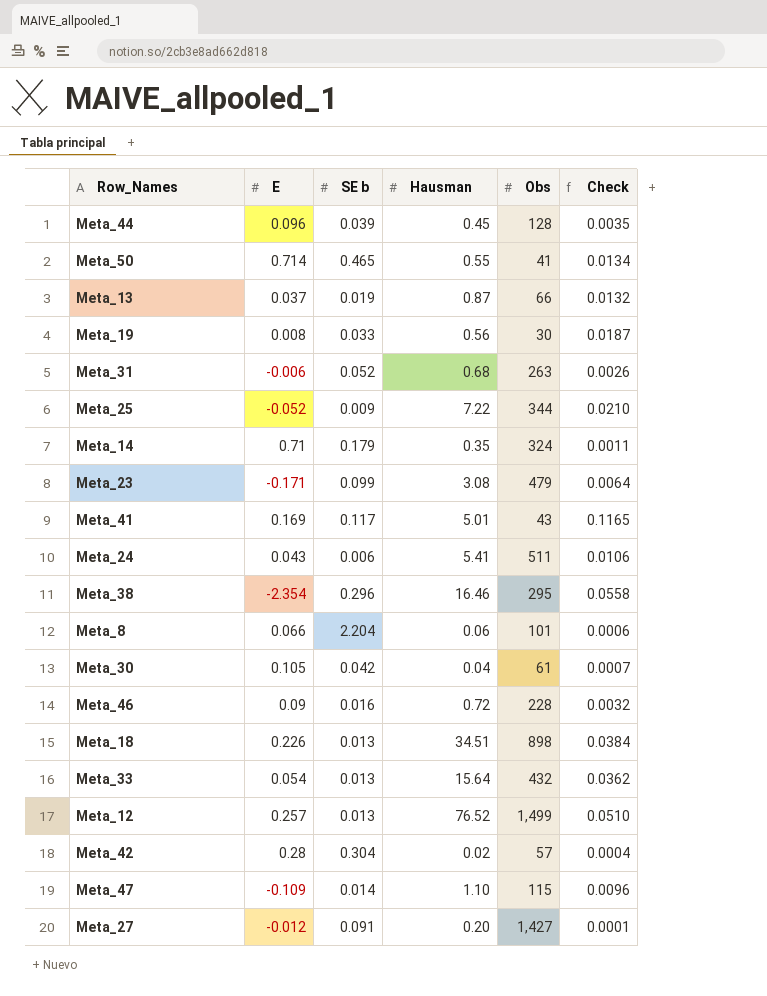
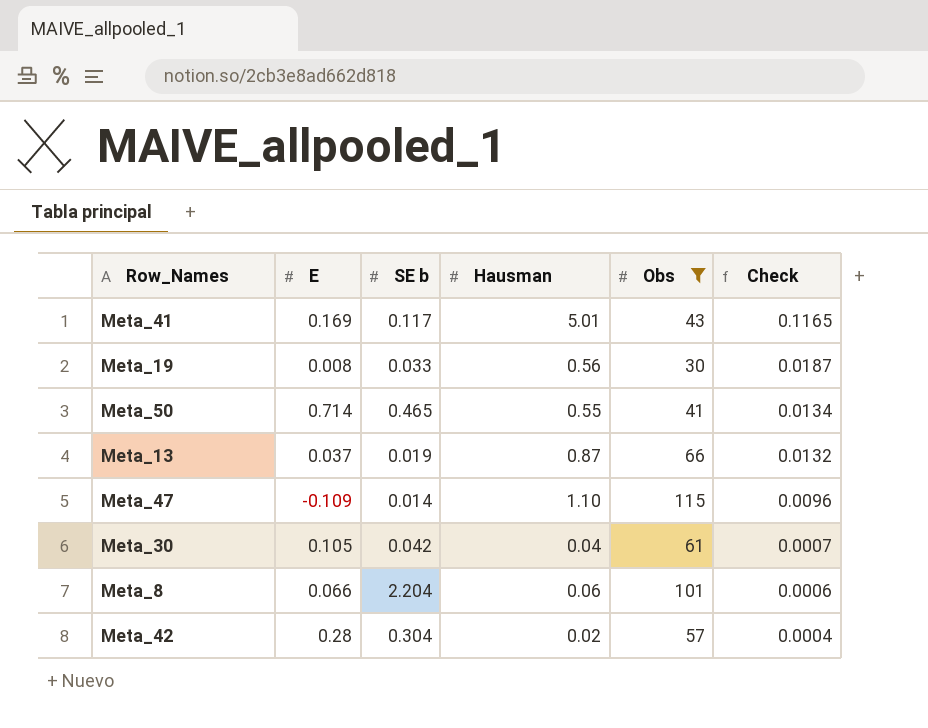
filter: none -> Obs <= 115
row order: none -> Check descending

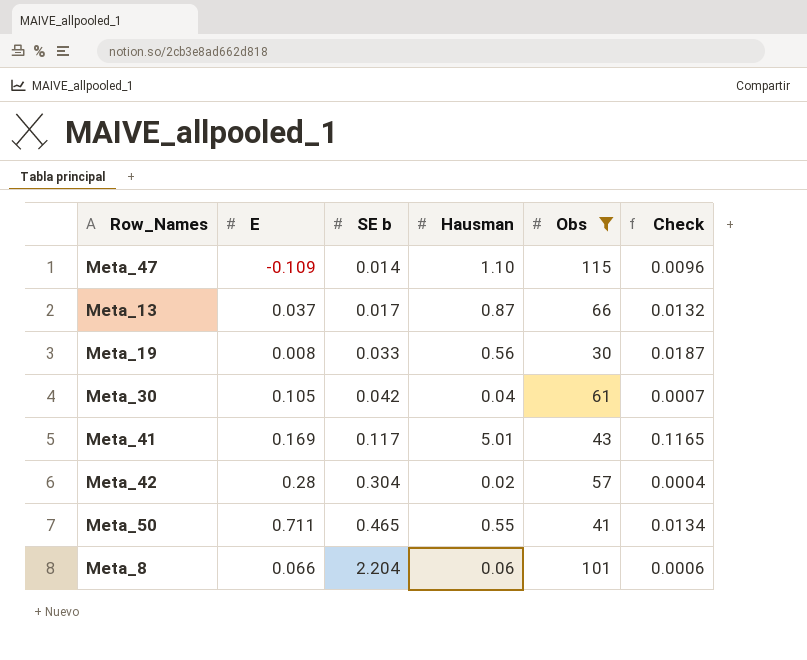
row order: Check descending -> SE b ascending
Meta_13 | SE b: 0.019 -> 0.017
Meta_50 | E: 0.714 -> 0.711

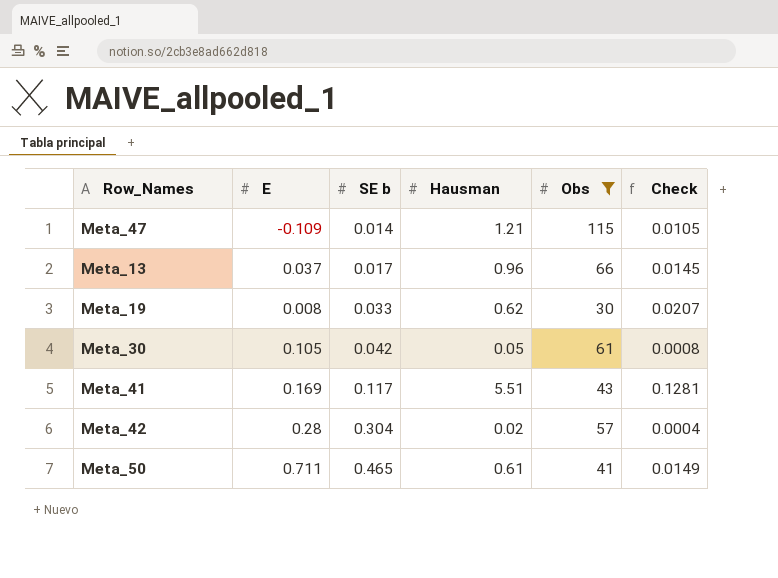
row Meta_8: 0.066 | 2.204 | 0.06 | 101 | 0.0006 -> none
Meta_47 | Hausman: 1.10 -> 1.21
Meta_47 | Check: 0.0096 -> 0.0105
Meta_13 | Hausman: 0.87 -> 0.96
Meta_13 | Check: 0.0132 -> 0.0145
Meta_19 | Hausman: 0.56 -> 0.62
Meta_19 | Check: 0.0187 -> 0.0207
Meta_30 | Hausman: 0.04 -> 0.05
Meta_30 | Check: 0.0007 -> 0.0008
Meta_41 | Hausman: 5.01 -> 5.51
Meta_41 | Check: 0.1165 -> 0.1281
Meta_50 | Hausman: 0.55 -> 0.61
Meta_50 | Check: 0.0134 -> 0.0149

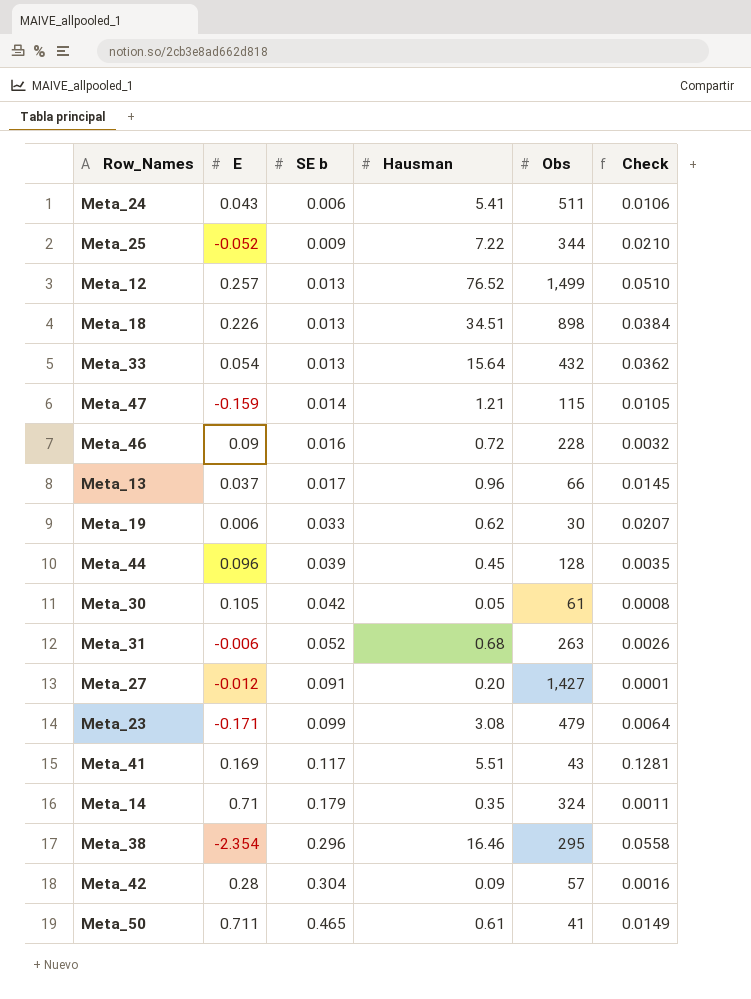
filter: Obs <= 115 -> none
Meta_47 | E: -0.109 -> -0.159
Meta_19 | E: 0.008 -> 0.006
Meta_42 | Hausman: 0.02 -> 0.09
Meta_42 | Check: 0.0004 -> 0.0016

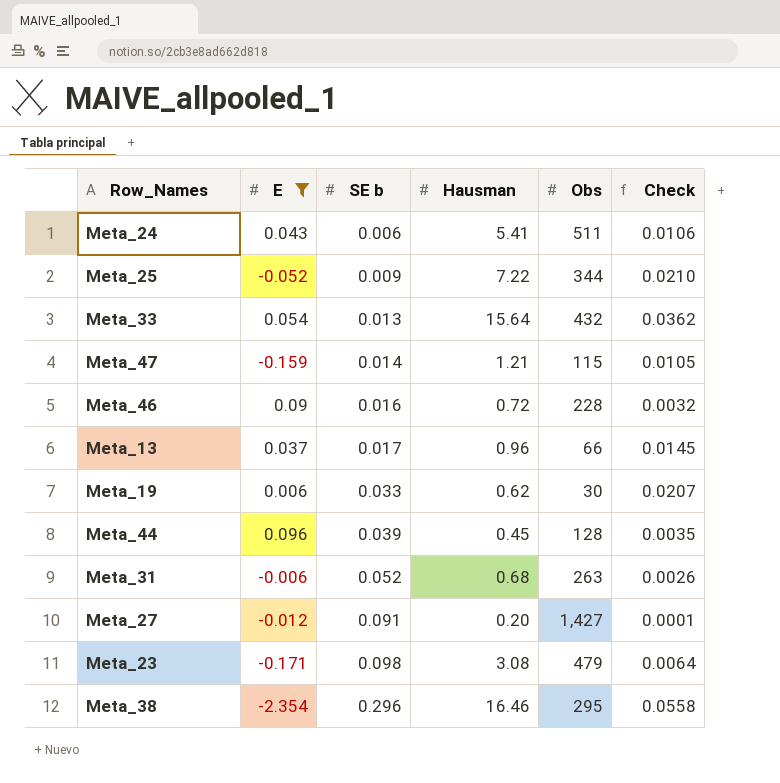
filter: none -> E <= 0.096
Meta_23 | SE b: 0.099 -> 0.098

